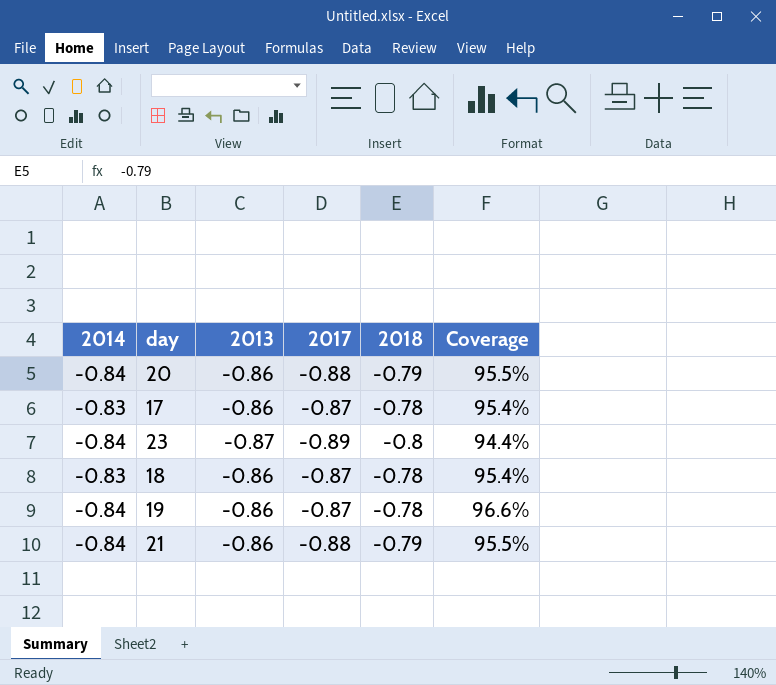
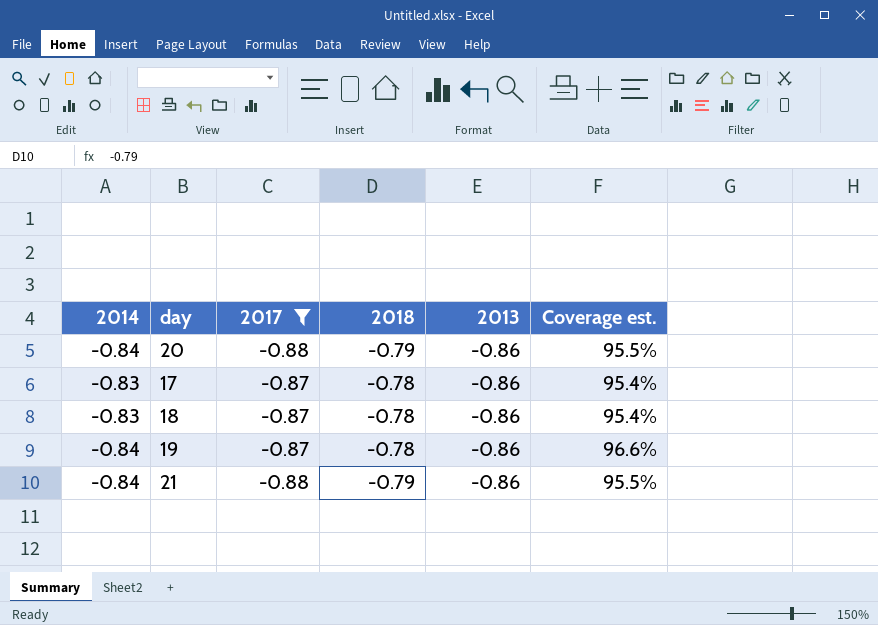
filter: none -> 2017 != -0.89
column 2013 | position: 3 -> 5
column name: Coverage -> Coverage est.

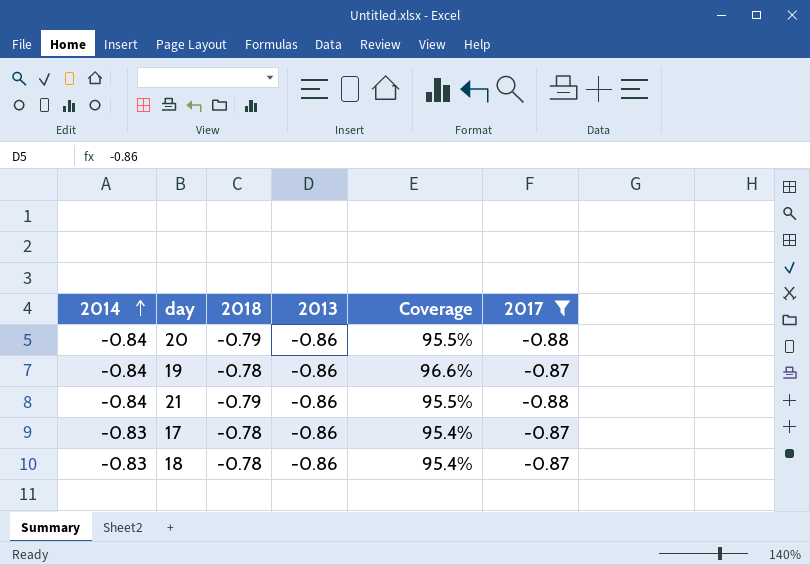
row order: none -> 2014 ascending
column name: Coverage est. -> Coverage
column 2017 | position: 3 -> 6

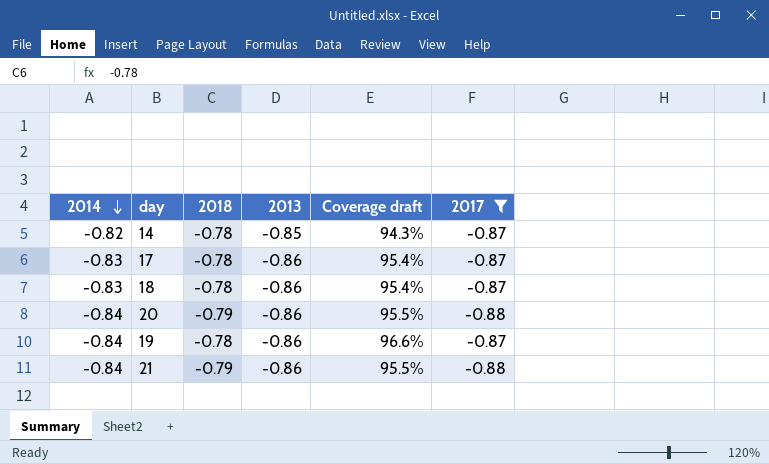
row order: 2014 ascending -> 2014 descending
column name: Coverage -> Coverage draft
row 14: none -> -0.82 | -0.78 | -0.85 | 94.3% | -0.87

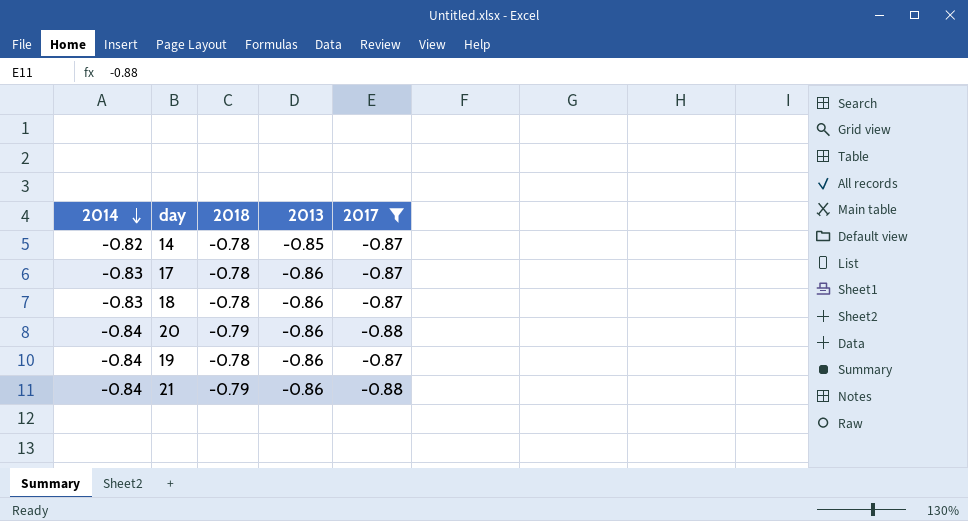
column Coverage draft | formula: [2014] / [2017] -> none

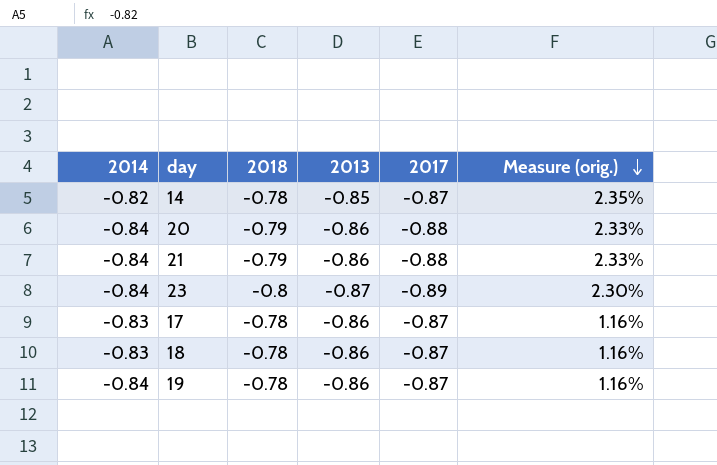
filter: 2017 != -0.89 -> none
row order: 2014 descending -> Measure (orig.) descending
column Measure (orig.) | formula: none -> ([2017] - [2013]) / [2013]

